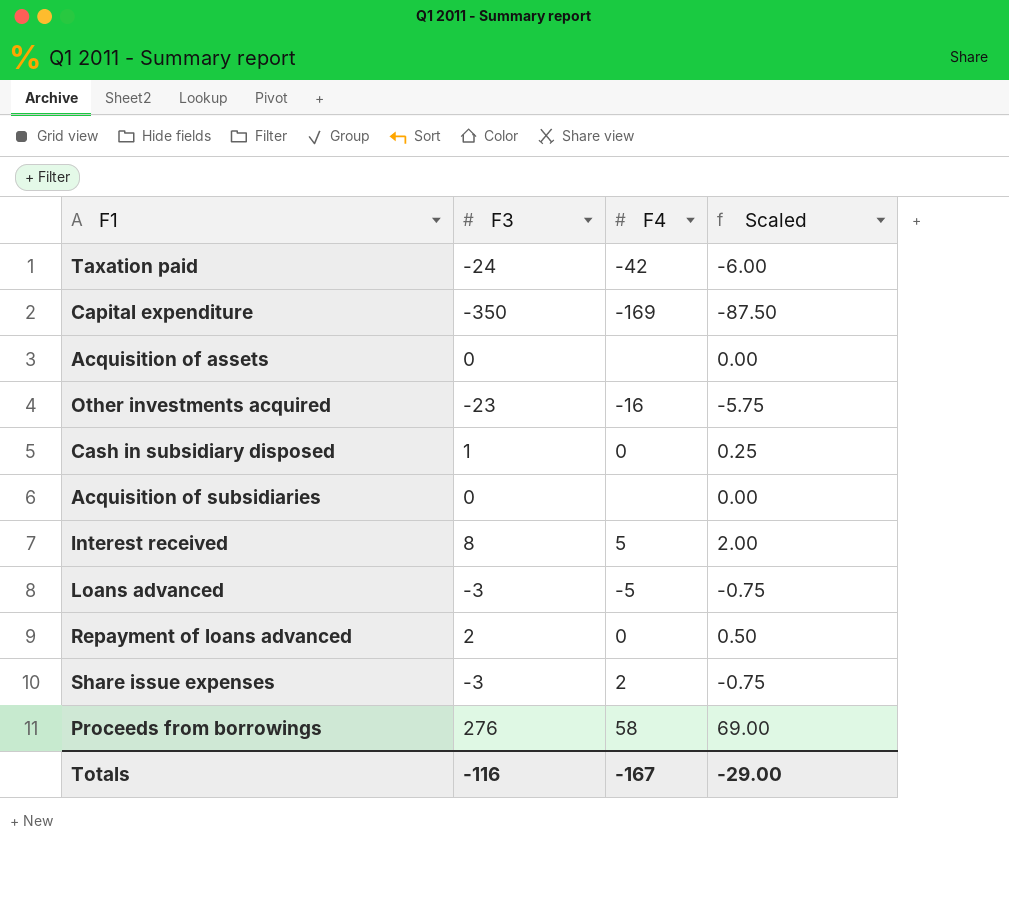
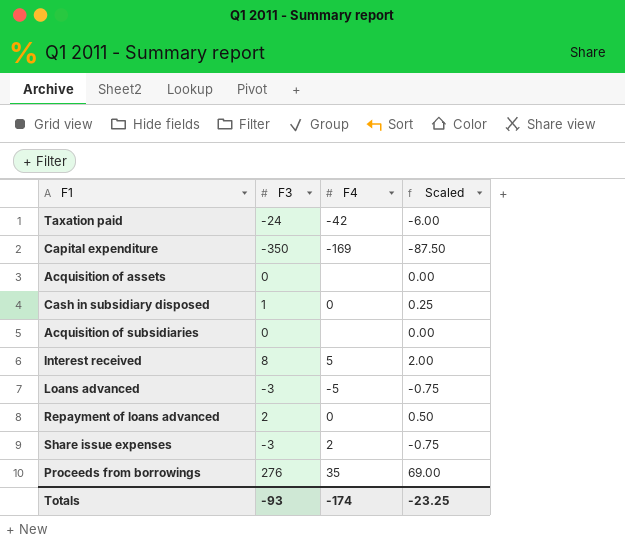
row Other investments acquired: -23 | -16 | -5.75 -> none
Proceeds from borrowings | F4: 58 -> 35
Totals | F3: -116 -> -93
Totals | F4: -167 -> -174
Totals | Scaled: -29.00 -> -23.25

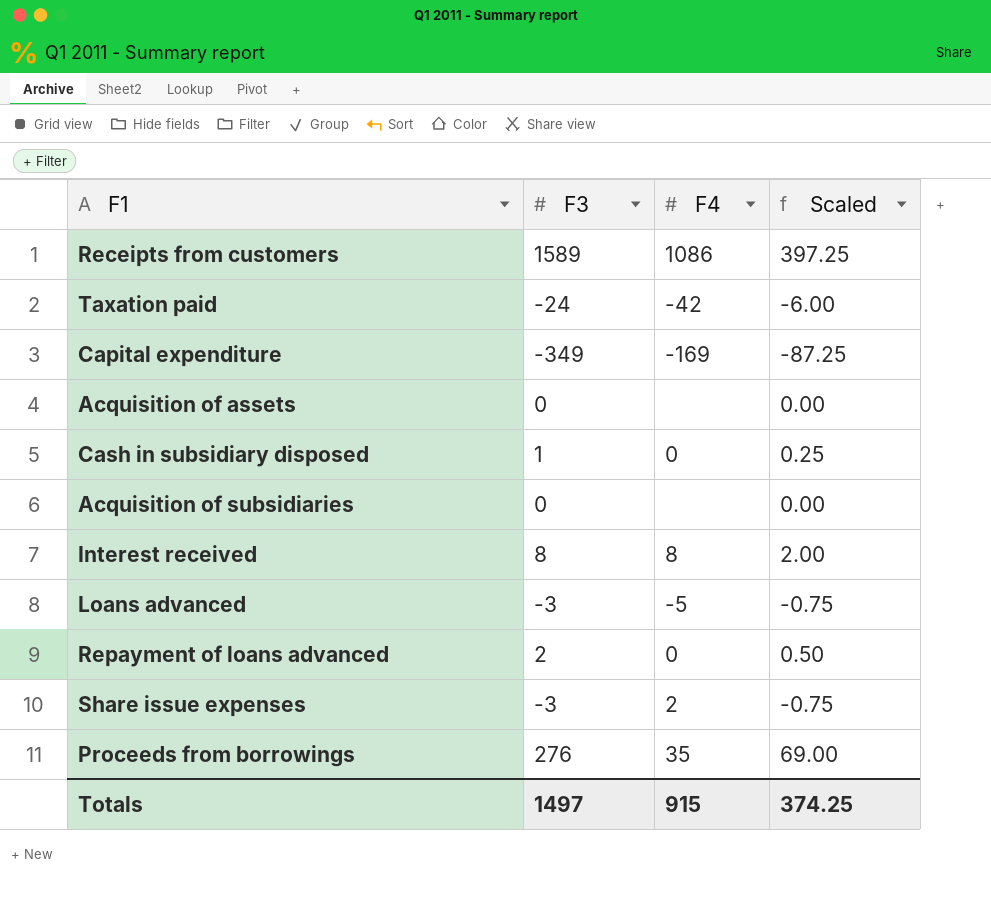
row Receipts from customers: none -> 1589 | 1086 | 397.25
Capital expenditure | F3: -350 -> -349
Capital expenditure | Scaled: -87.50 -> -87.25
Interest received | F4: 5 -> 8
Totals | F3: -93 -> 1497
Totals | F4: -174 -> 915
Totals | Scaled: -23.25 -> 374.25

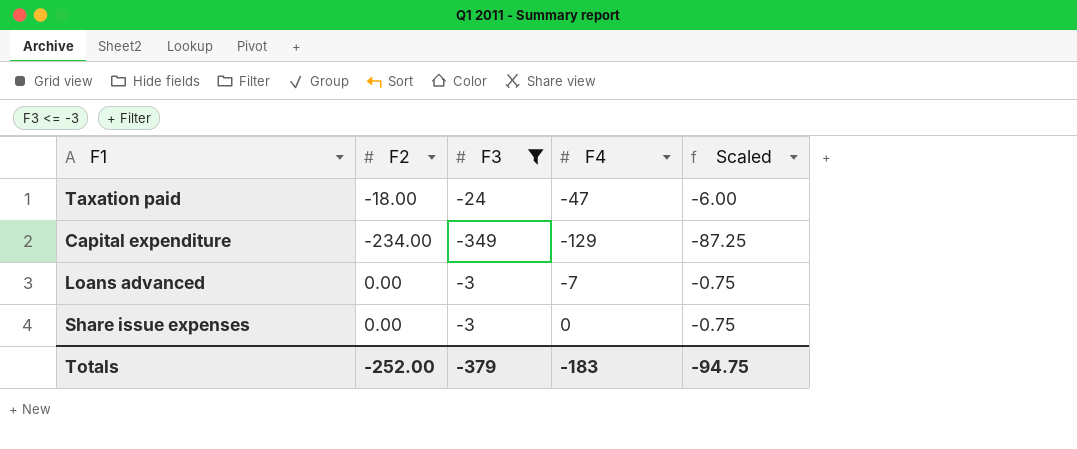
filter: none -> F3 <= -3
column F2 | position: none -> 2
Taxation paid | F4: -42 -> -47
Capital expenditure | F4: -169 -> -129
Loans advanced | F4: -5 -> -7
Share issue expenses | F4: 2 -> 0
Totals | F3: 1497 -> -379
Totals | F4: 915 -> -183
Totals | Scaled: 374.25 -> -94.75

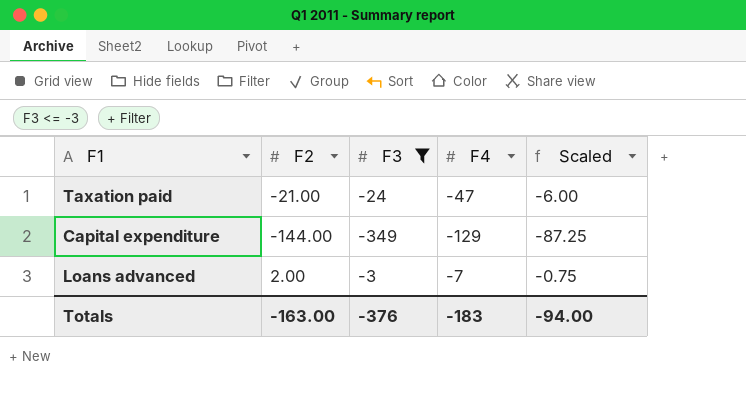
row Share issue expenses: 0.00 | -3 | 0 | -0.75 -> none
Taxation paid | F2: -18.00 -> -21.00
Capital expenditure | F2: -234.00 -> -144.00
Loans advanced | F2: 0.00 -> 2.00
Totals | F2: -252.00 -> -163.00
Totals | F3: -379 -> -376
Totals | Scaled: -94.75 -> -94.00

